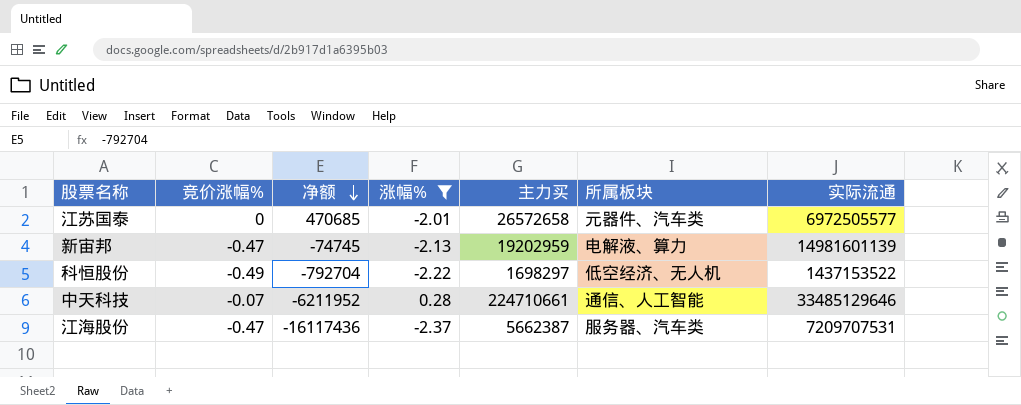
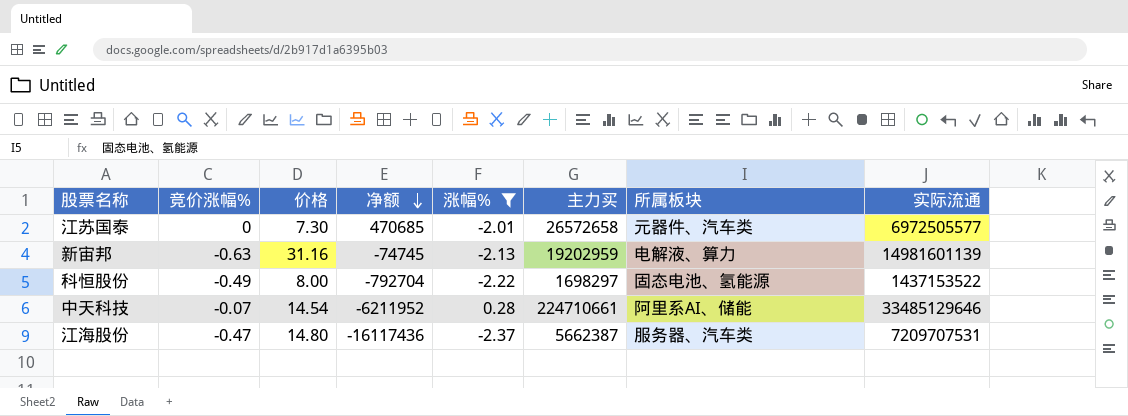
column 价格 | position: none -> 3
新宙邦 | 竞价涨幅%: -0.47 -> -0.63
科恒股份 | 所属板块: 低空经济、无人机 -> 固态电池、氢能源
中天科技 | 所属板块: 通信、人工智能 -> 阿里系AI、储能

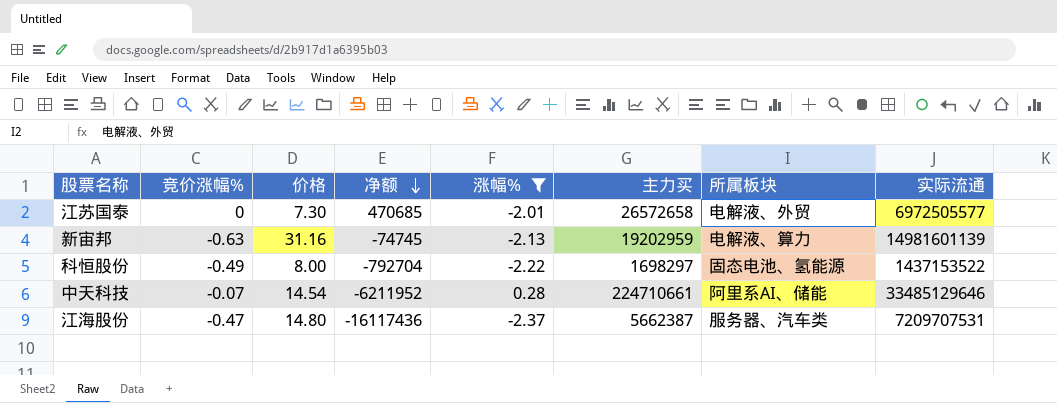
江苏国泰 | 所属板块: 元器件、汽车类 -> 电解液、外贸

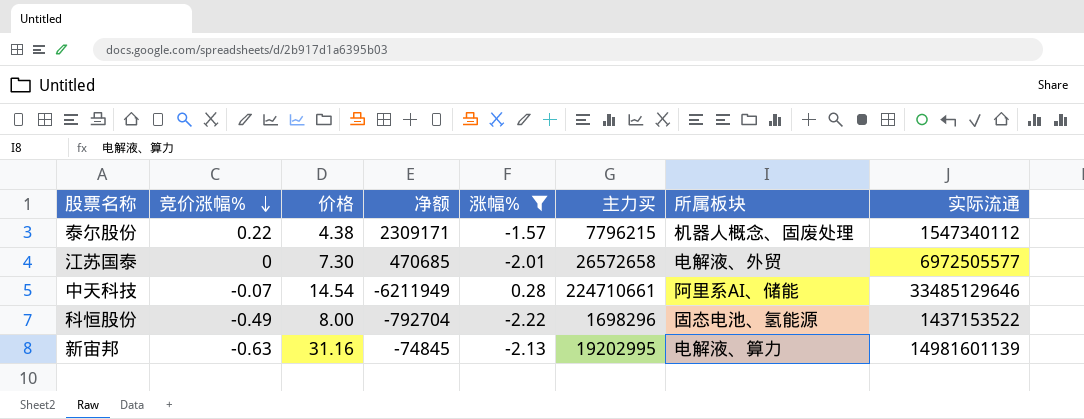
row order: 净额 descending -> 竞价涨幅% descending
row 江海股份: -0.47 | 14.80 | -16117436 | -2.37 | 5662387 | 服务器、汽车类 | 7209707531 -> none
row 泰尔股份: none -> 0.22 | 4.38 | 2309171 | -1.57 | 7796215 | 机器人概念、固废处理 | 1547340112
中天科技 | 净额: -6211952 -> -6211949
科恒股份 | 主力买: 1698297 -> 1698296
新宙邦 | 净额: -74745 -> -74845
新宙邦 | 主力买: 19202959 -> 19202995

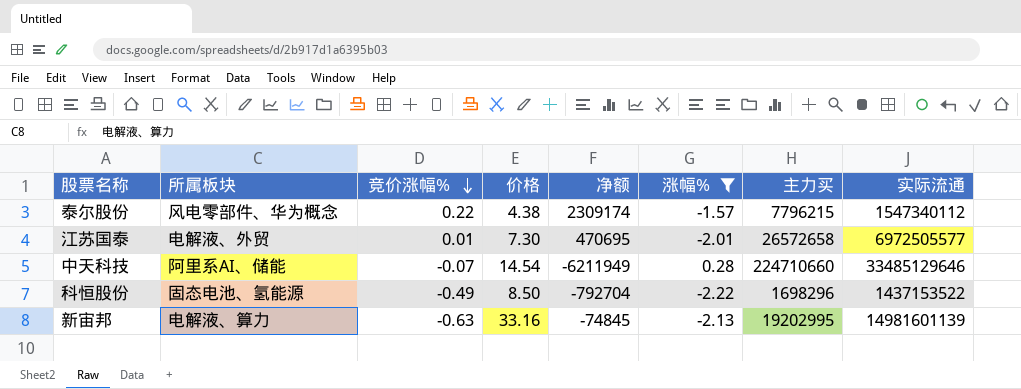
column 所属板块 | position: 7 -> 2
泰尔股份 | 所属板块: 机器人概念、固废处理 -> 风电零部件、华为概念
泰尔股份 | 净额: 2309171 -> 2309174
江苏国泰 | 竞价涨幅%: 0 -> 0.01
江苏国泰 | 净额: 470685 -> 470695
中天科技 | 主力买: 224710661 -> 224710660
科恒股份 | 价格: 8.00 -> 8.50
新宙邦 | 价格: 31.16 -> 33.16

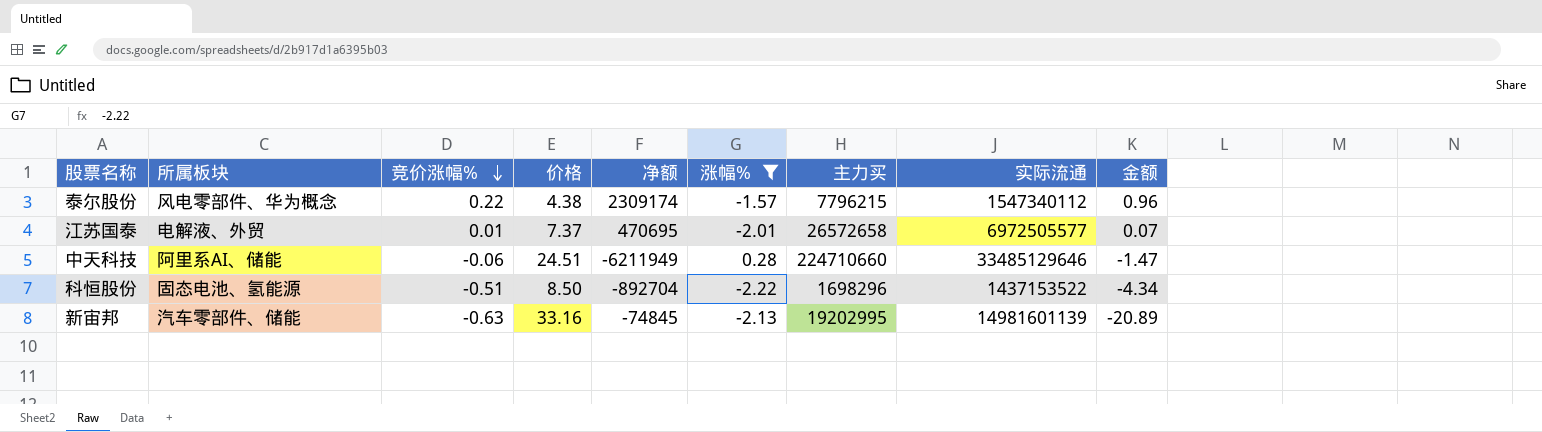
column 金额 | formula: none -> [竞价涨幅%] * [价格]
江苏国泰 | 价格: 7.30 -> 7.37
中天科技 | 竞价涨幅%: -0.07 -> -0.06
中天科技 | 价格: 14.54 -> 24.51
科恒股份 | 竞价涨幅%: -0.49 -> -0.51
科恒股份 | 净额: -792704 -> -892704
新宙邦 | 所属板块: 电解液、算力 -> 汽车零部件、储能

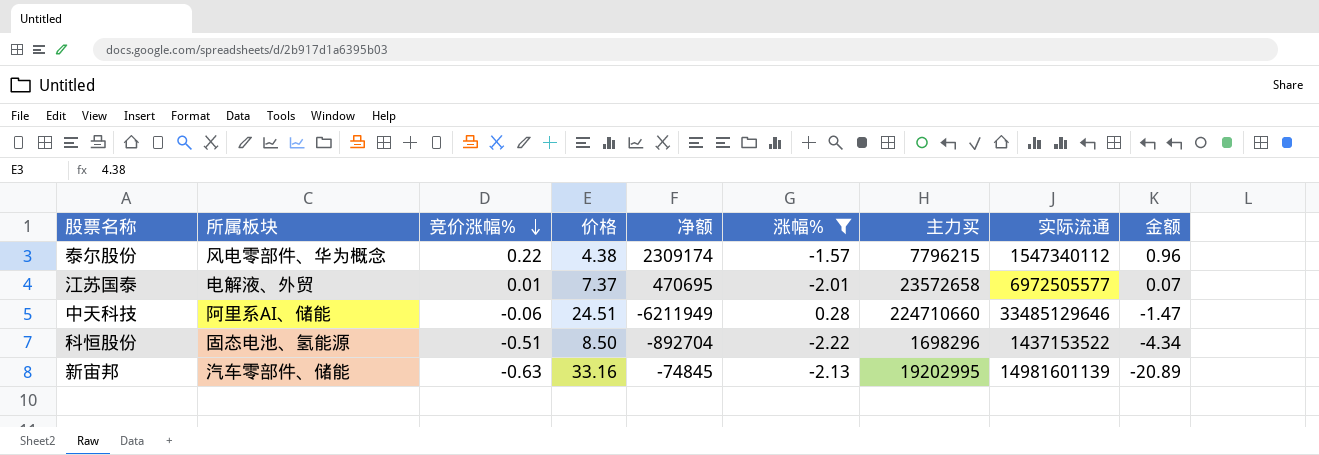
江苏国泰 | 主力买: 26572658 -> 23572658

